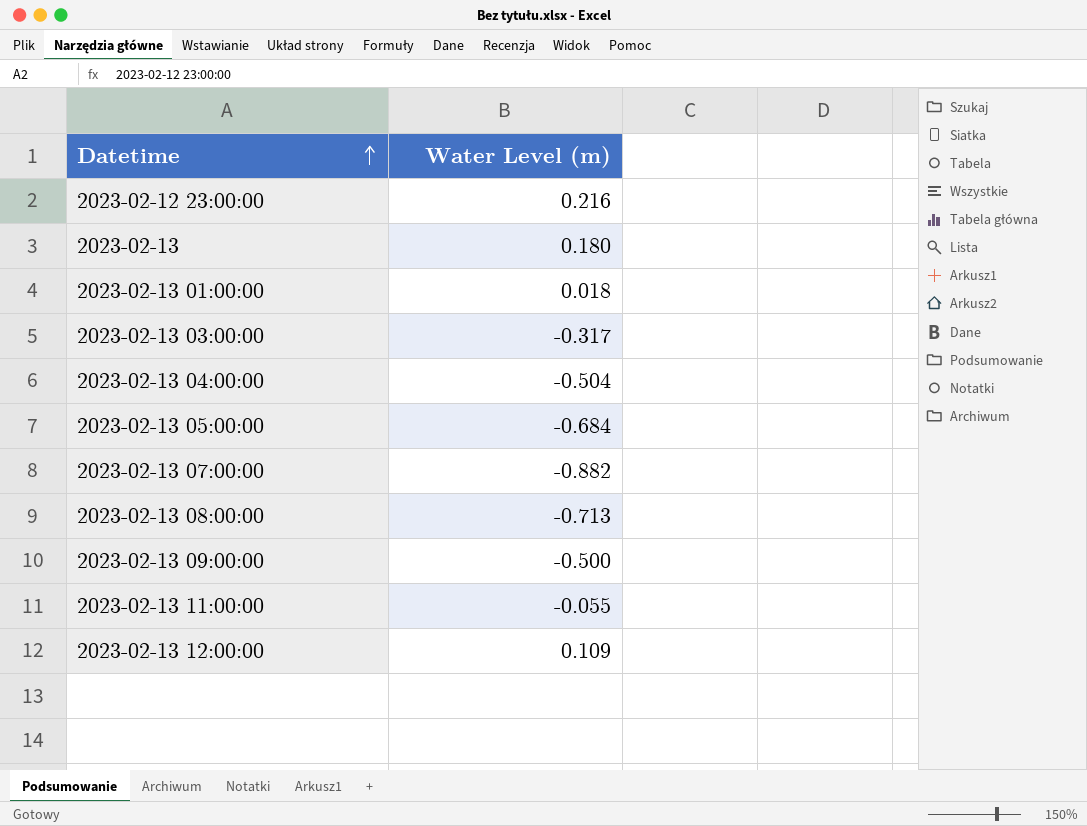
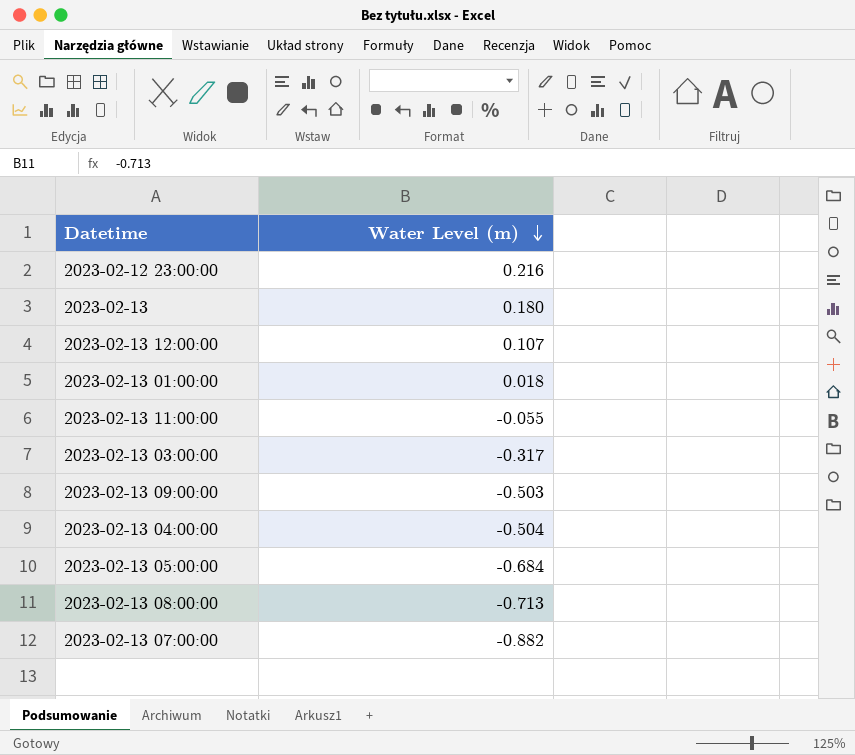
row order: Datetime ascending -> Water Level (m) descending
2023-02-13 12:00:00 | Water Level (m): 0.109 -> 0.107
2023-02-13 09:00:00 | Water Level (m): -0.500 -> -0.503

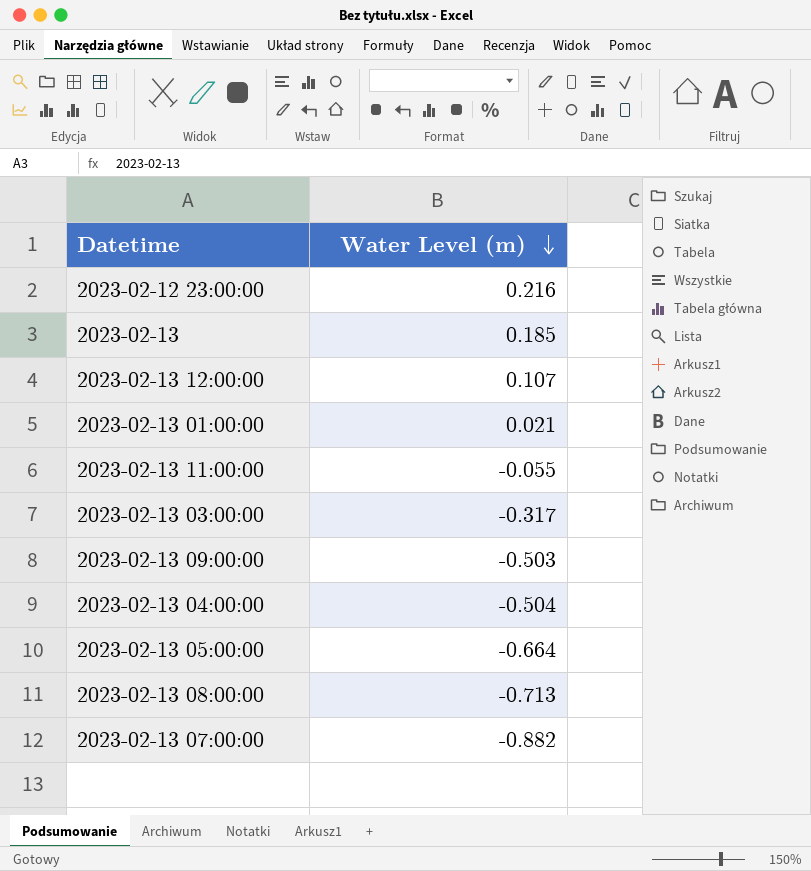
2023-02-13 | Water Level (m): 0.180 -> 0.185
2023-02-13 01:00:00 | Water Level (m): 0.018 -> 0.021
2023-02-13 05:00:00 | Water Level (m): -0.684 -> -0.664

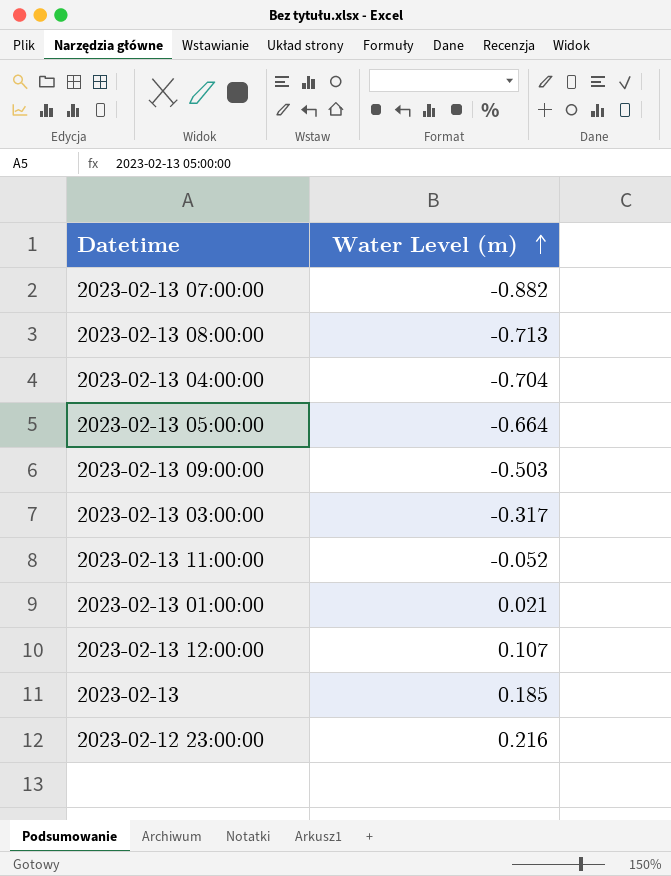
row order: Water Level (m) descending -> Water Level (m) ascending
2023-02-13 04:00:00 | Water Level (m): -0.504 -> -0.704
2023-02-13 11:00:00 | Water Level (m): -0.055 -> -0.052

